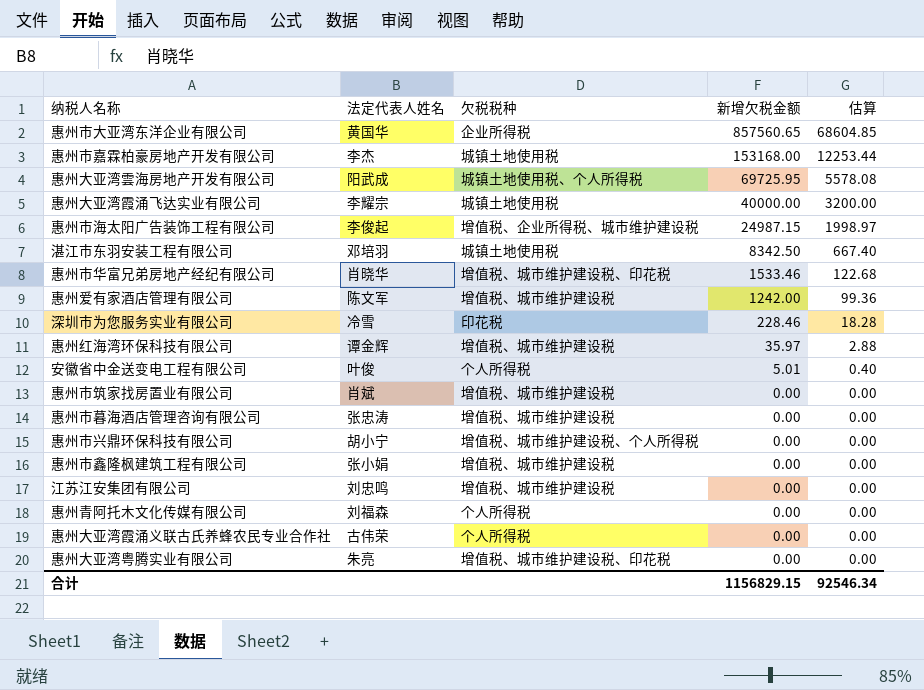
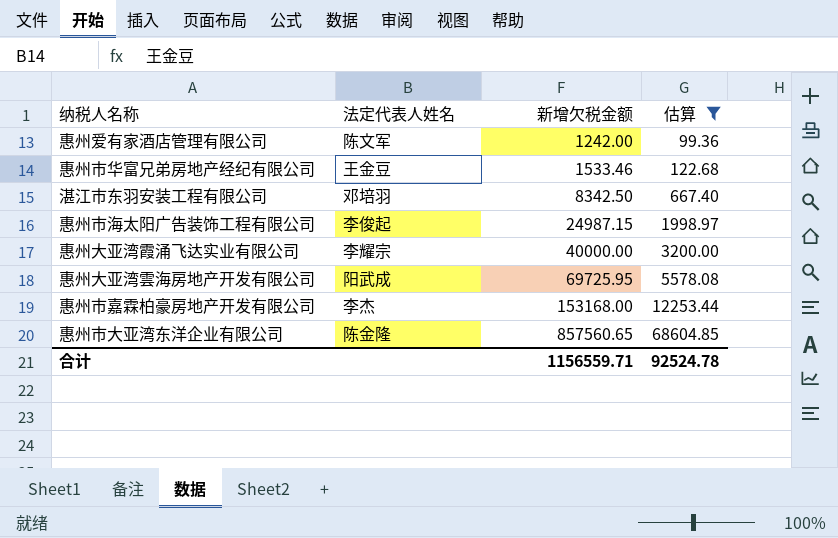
filter: none -> 估算 >= 99.36
row order: 新增欠税金额 descending -> 新增欠税金额 ascending
column 欠税税种 | position: 3 -> none
惠州市华富兄弟房地产经纪有限公司 | 法定代表人姓名: 肖晓华 -> 王金豆
惠州市大亚湾东洋企业有限公司 | 法定代表人姓名: 黄国华 -> 陈金隆
合计 | 新增欠税金额: 1156829.15 -> 1156559.71
合计 | 估算: 92546.34 -> 92524.78

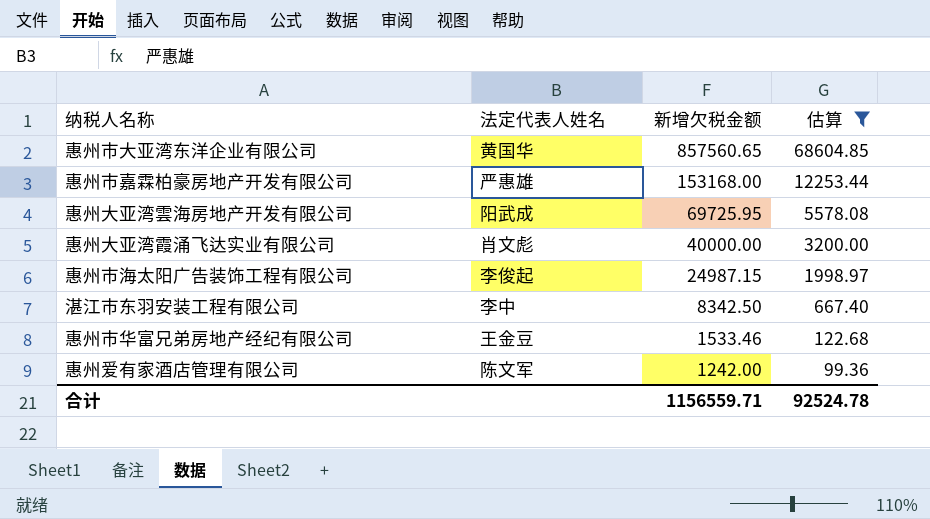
row order: 新增欠税金额 ascending -> 新增欠税金额 descending
惠州市大亚湾东洋企业有限公司 | 法定代表人姓名: 陈金隆 -> 黄国华
惠州市嘉霖柏豪房地产开发有限公司 | 法定代表人姓名: 李杰 -> 严惠雄
惠州大亚湾霞涌飞达实业有限公司 | 法定代表人姓名: 李耀宗 -> 肖文彪
湛江市东羽安装工程有限公司 | 法定代表人姓名: 邓培羽 -> 李中

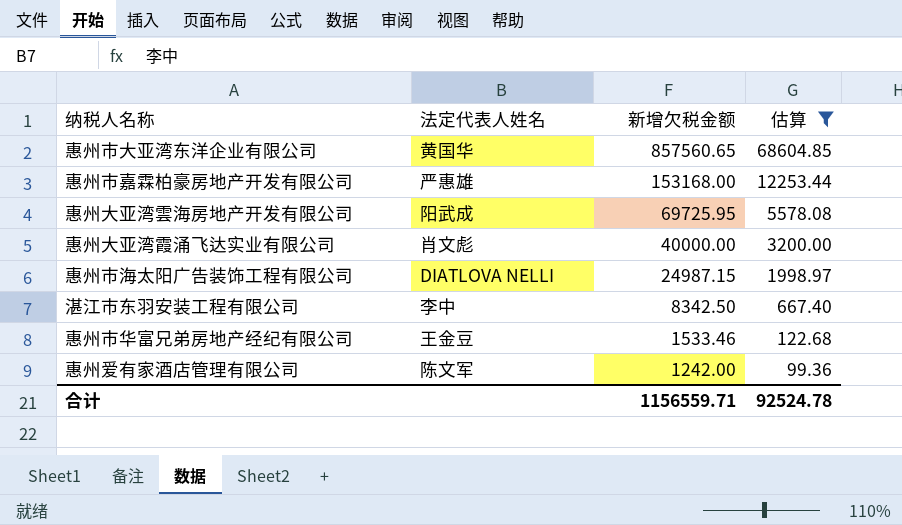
惠州市海太阳广告装饰工程有限公司 | 法定代表人姓名: 李俊起 -> DIATLOVA NELLI

